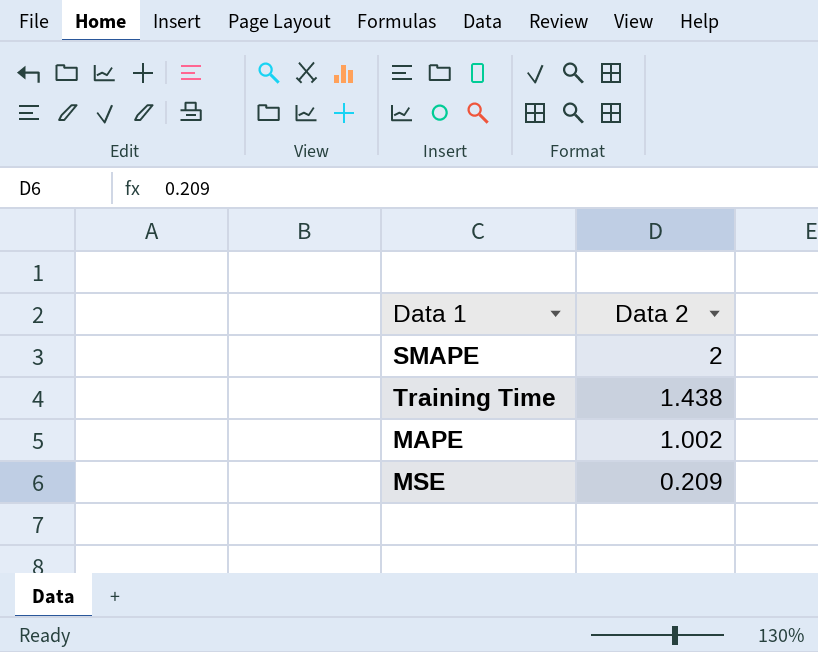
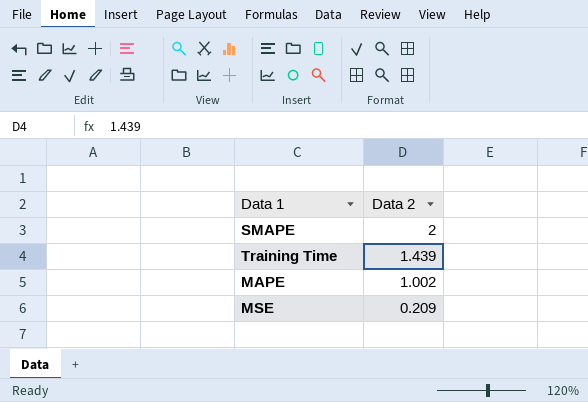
Training Time | Data 2: 1.438 -> 1.439

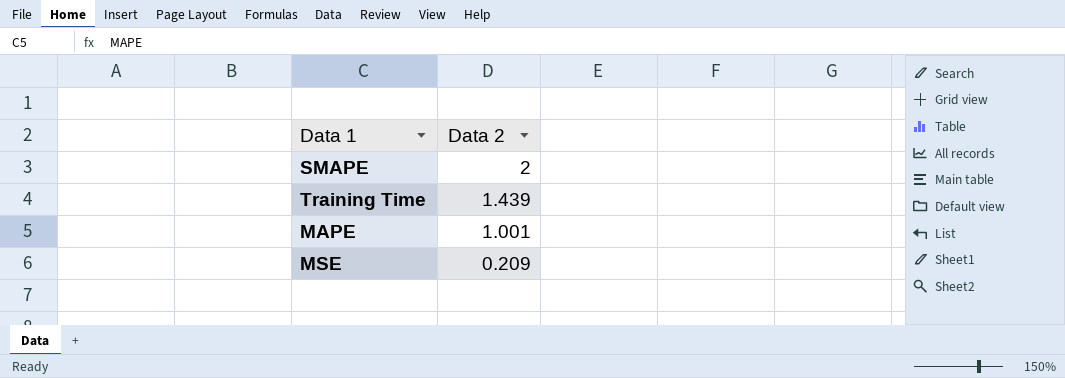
MAPE | Data 2: 1.002 -> 1.001

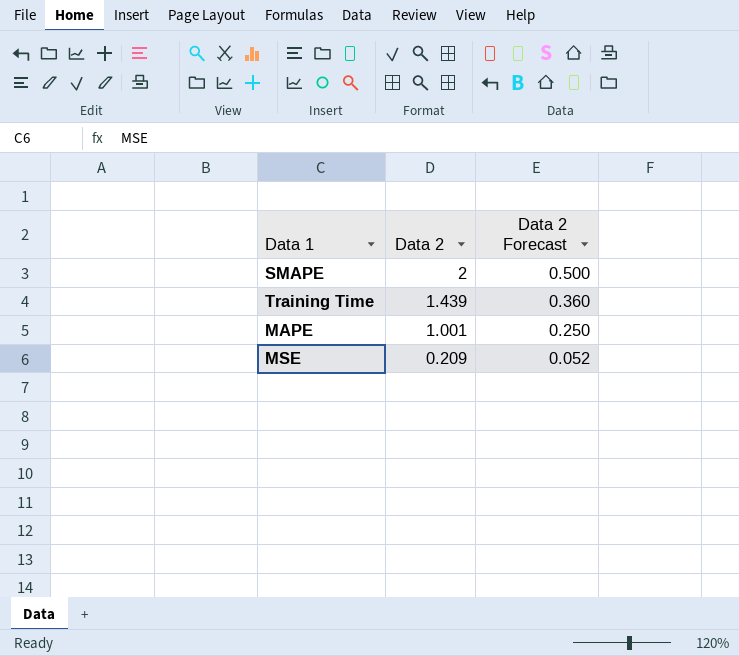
column Data 2 Forecast | formula: none -> [Data 2] * 0.25

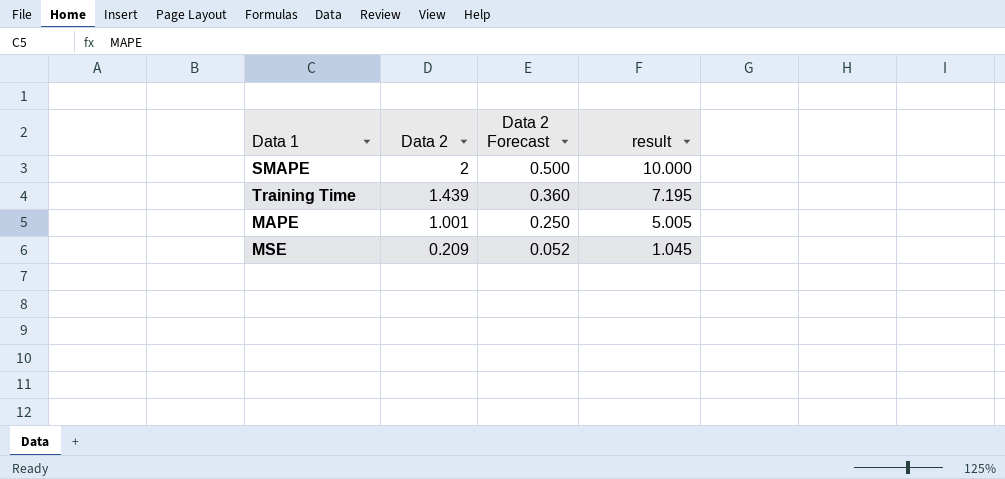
column result | formula: none -> [Data 2] * 5

